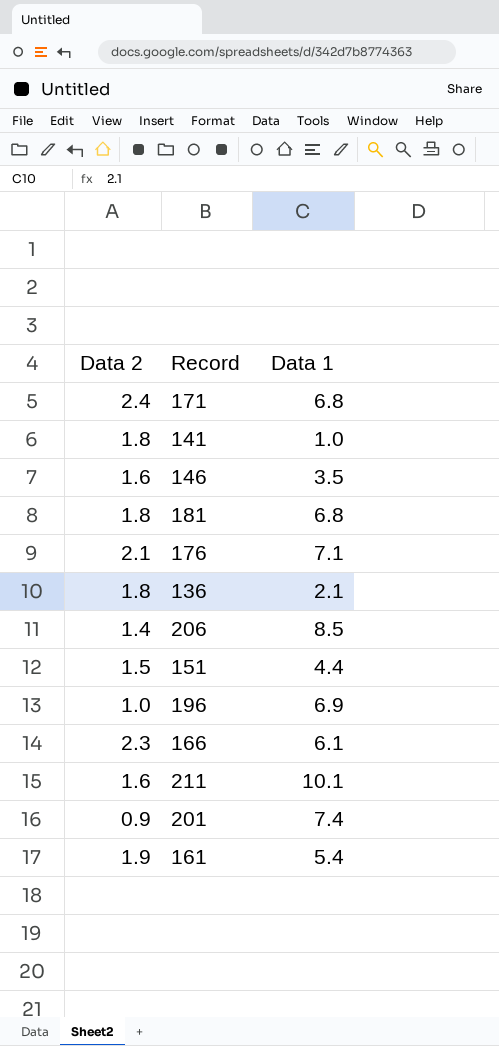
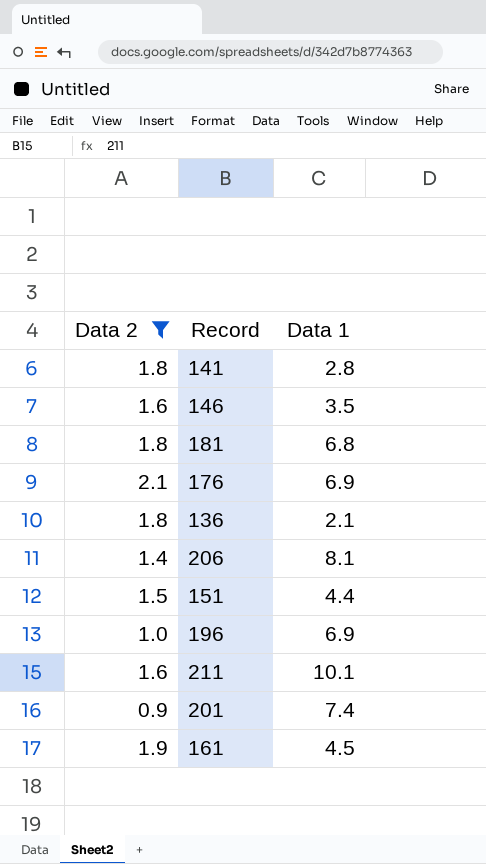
filter: none -> Data 2 <= 2.1
141 | Data 1: 1.0 -> 2.8
176 | Data 1: 7.1 -> 6.9
206 | Data 1: 8.5 -> 8.1
161 | Data 1: 5.4 -> 4.5

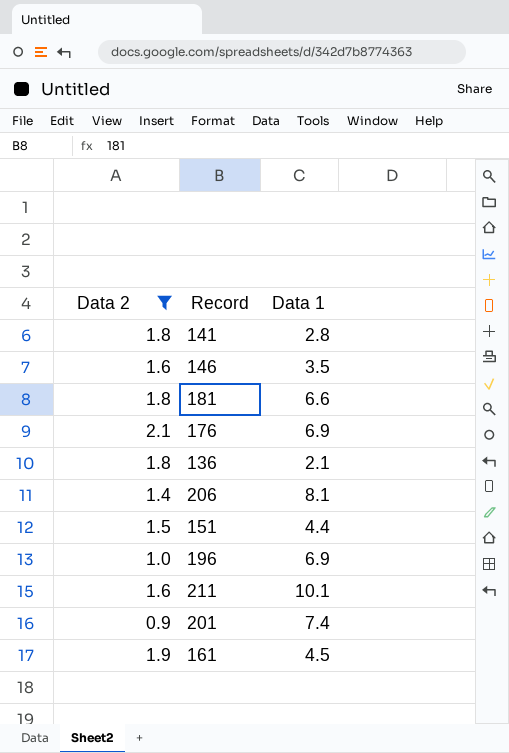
181 | Data 1: 6.8 -> 6.6

